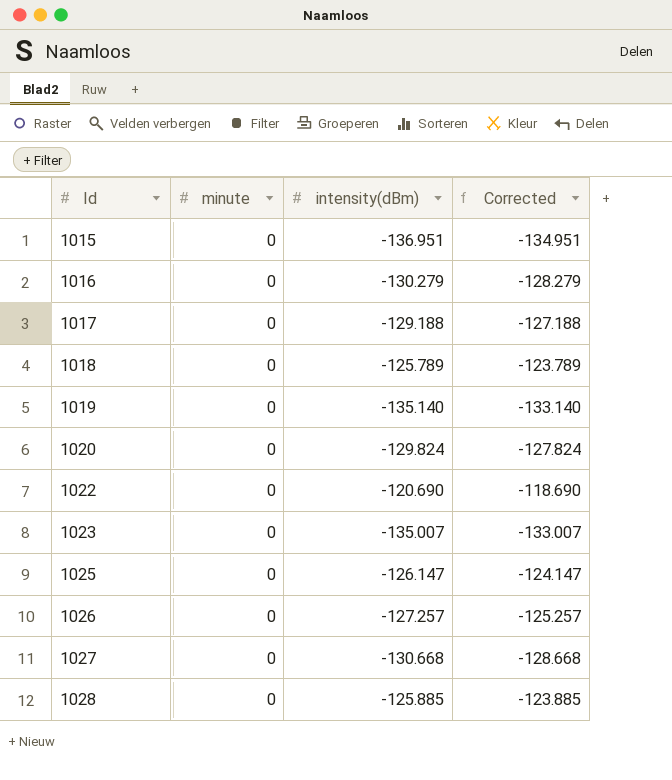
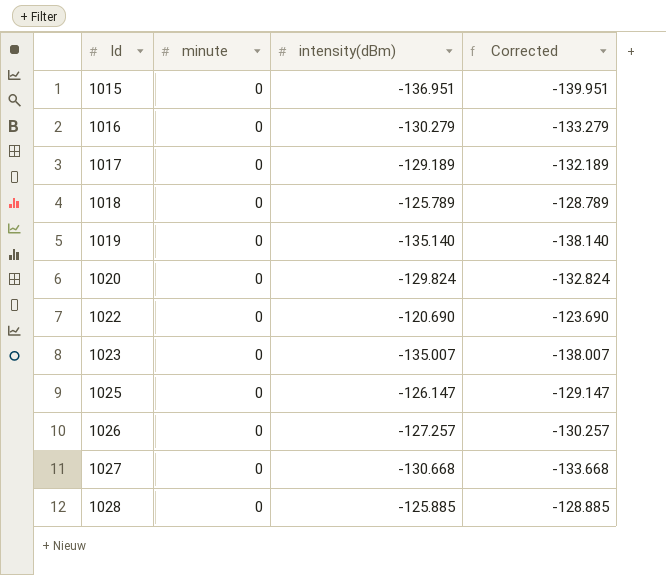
column Corrected | formula: [intensity(dBm)] + 2 -> [intensity(dBm)] - 3
1017 | intensity(dBm): -129.188 -> -129.189

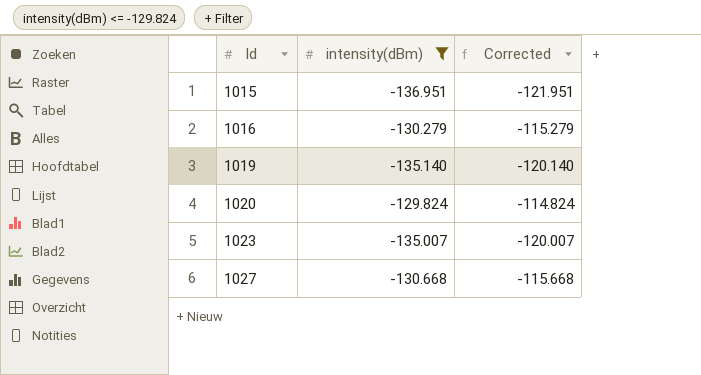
filter: none -> intensity(dBm) <= -129.824
column minute | position: 2 -> none
column Corrected | formula: [intensity(dBm)] - 3 -> [intensity(dBm)] + 15

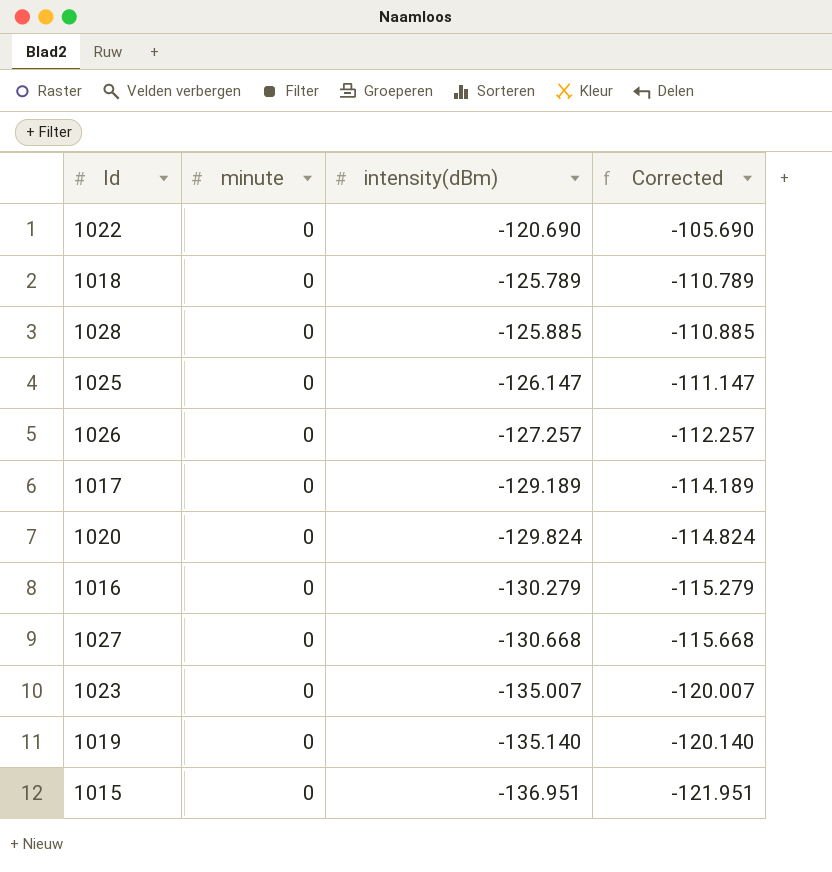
filter: intensity(dBm) <= -129.824 -> none
row order: Id ascending -> intensity(dBm) descending
column minute | position: none -> 2

